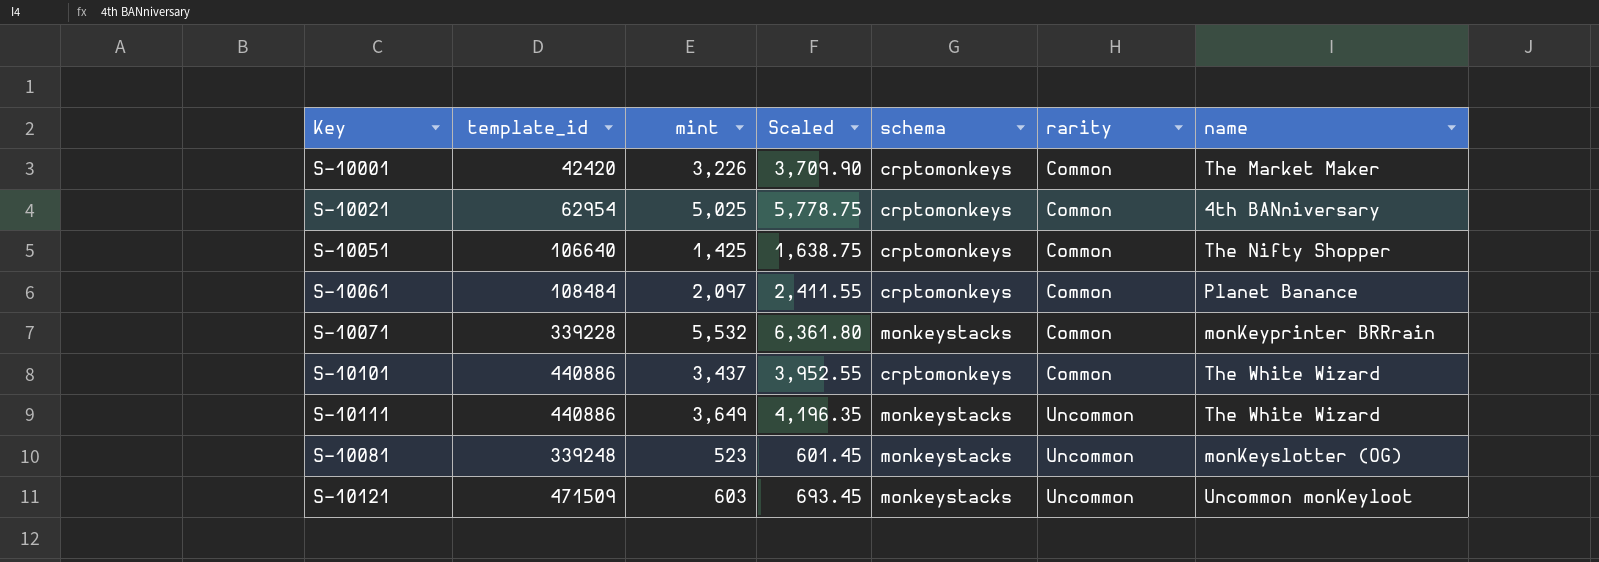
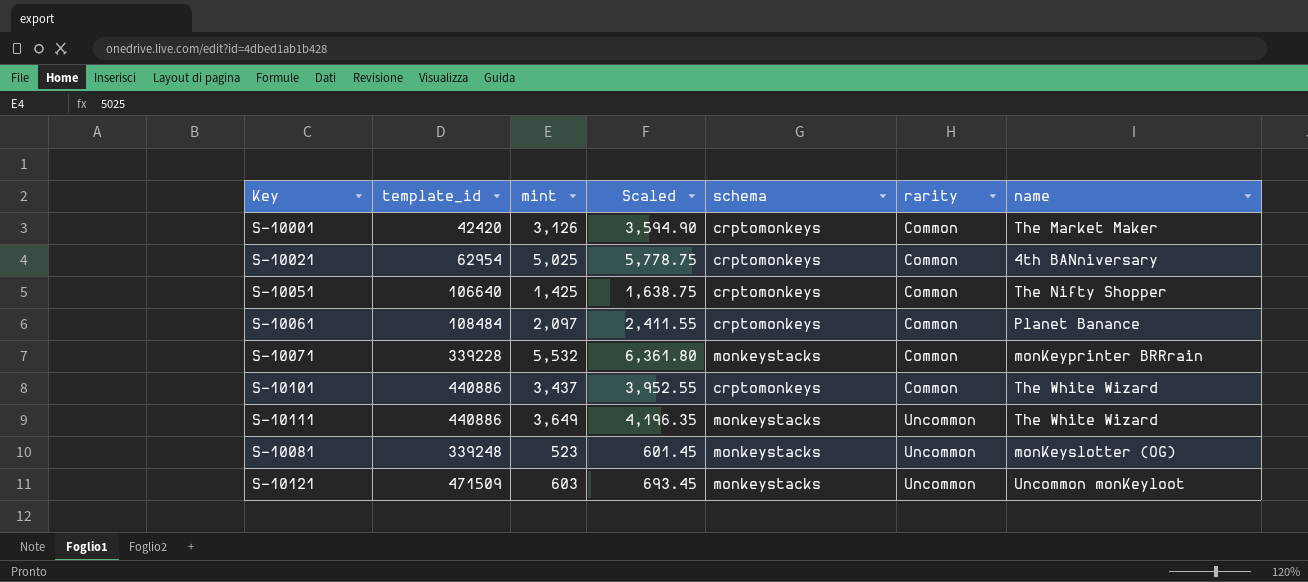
S-10001 | mint: 3,226 -> 3,126
S-10001 | Scaled: 3,709.90 -> 3,594.90

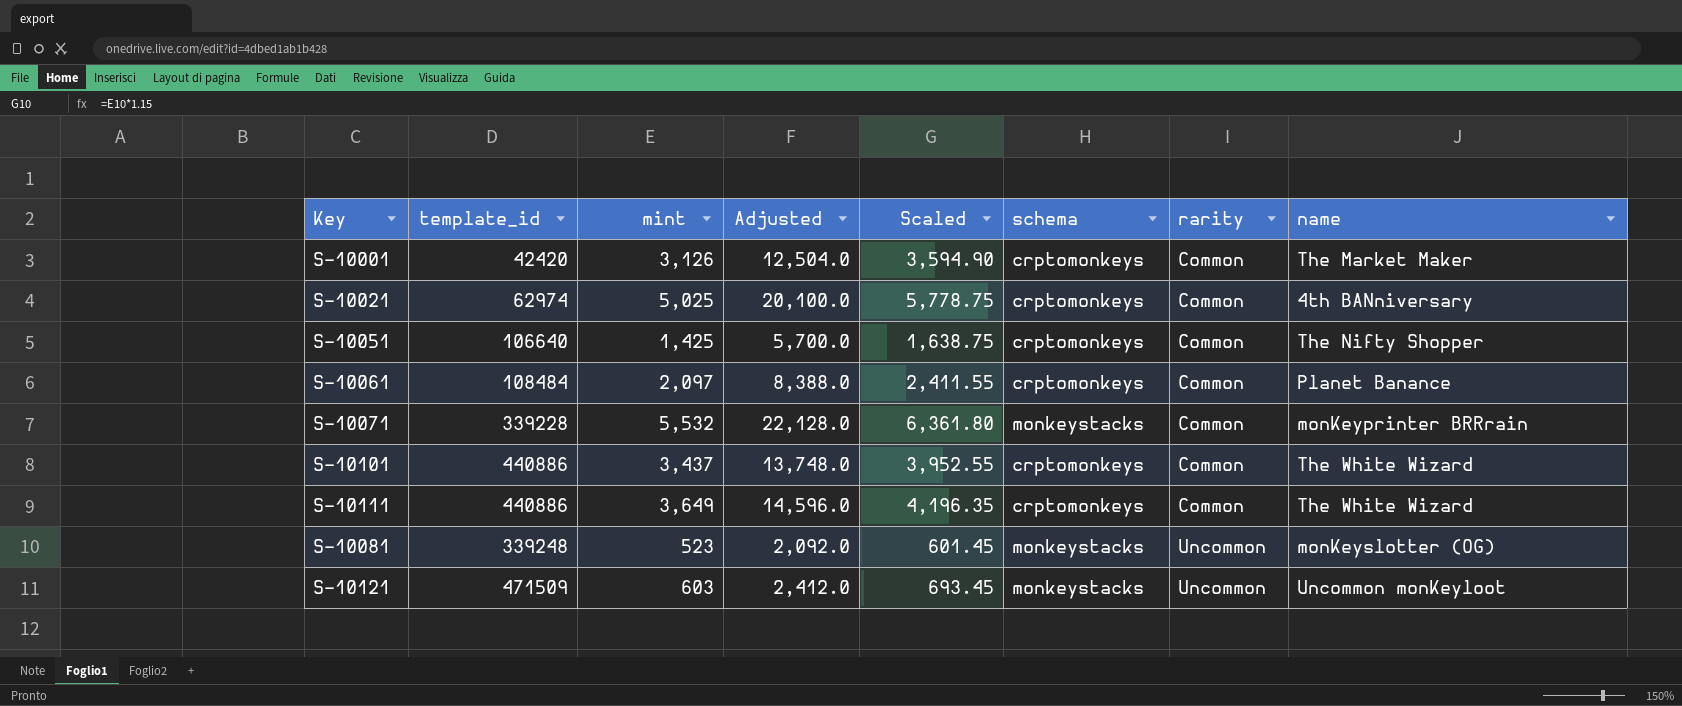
column Adjusted | formula: none -> [mint] * 4
S-10021 | template_id: 62954 -> 62974
S-10111 | schema: monkeystacks -> crptomonkeys
S-10111 | rarity: Uncommon -> Common

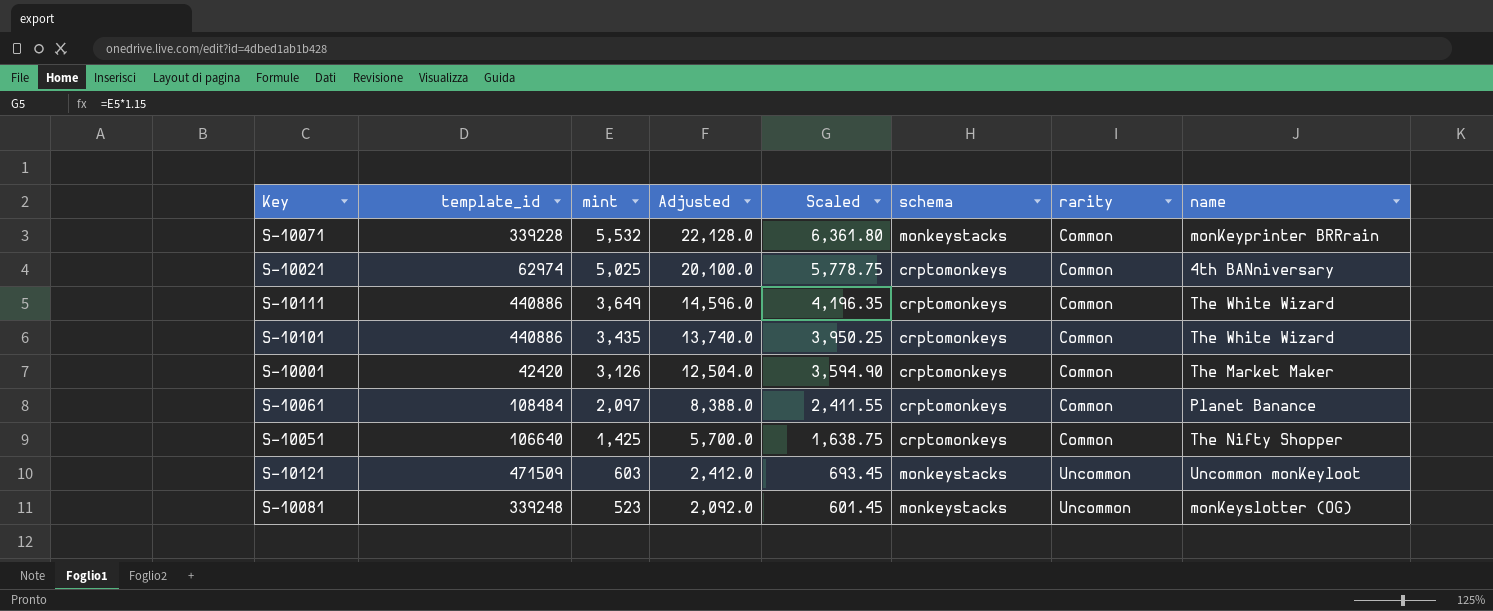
row order: rarity ascending -> mint descending
S-10101 | mint: 3,437 -> 3,435
S-10101 | Adjusted: 13,748.0 -> 13,740.0
S-10101 | Scaled: 3,952.55 -> 3,950.25

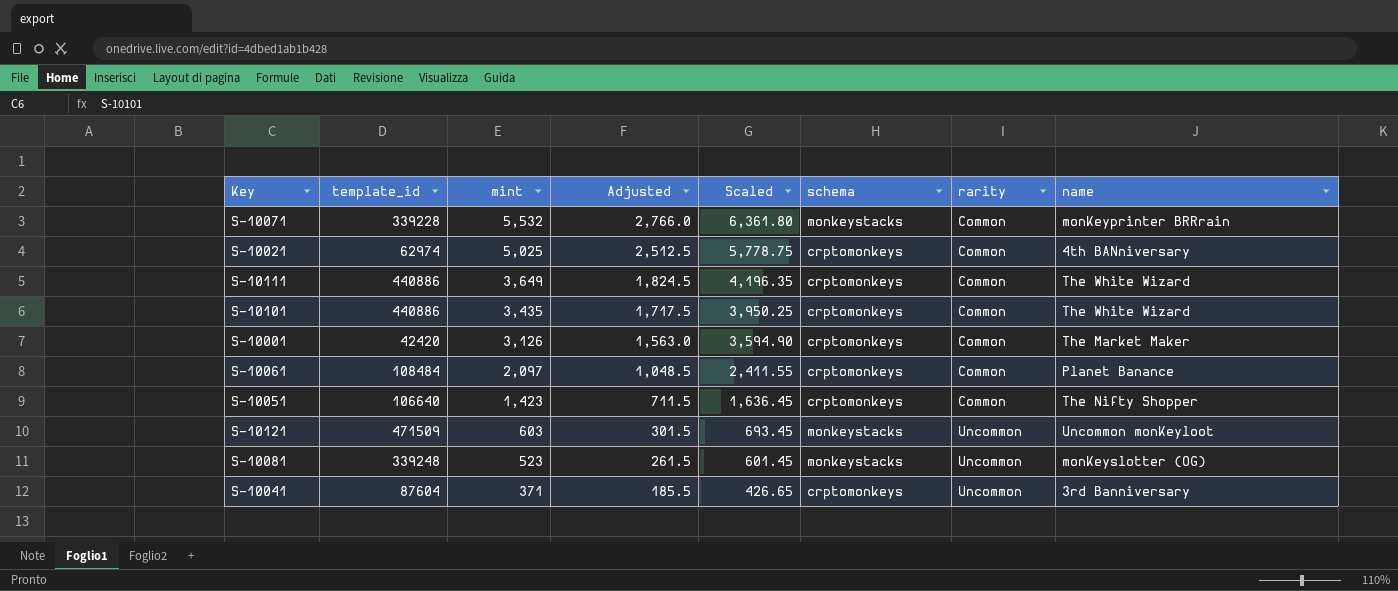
column Adjusted | formula: [mint] * 4 -> [mint] * 0.5
S-10051 | mint: 1,425 -> 1,423
S-10051 | Scaled: 1,638.75 -> 1,636.45
row S-10041: none -> 87604 | 371 | 185.5 | 426.65 | crptomonkeys | Uncommon | 3rd Banniversary

